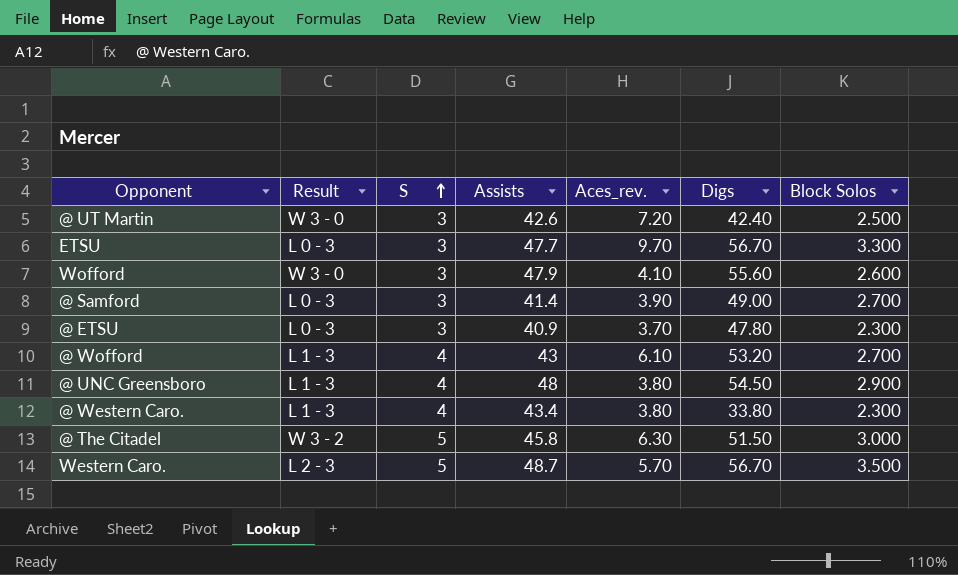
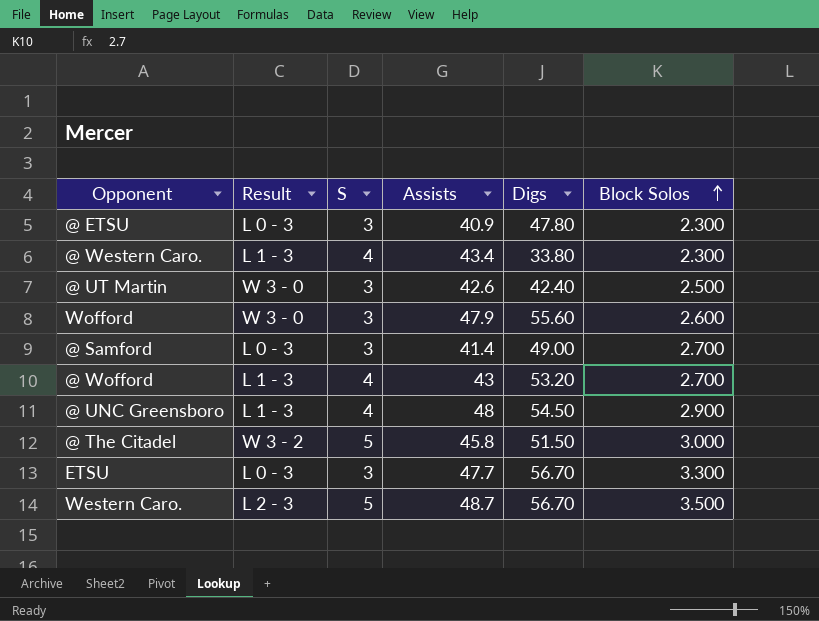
row order: S ascending -> Block Solos ascending
column Aces_rev. | position: 5 -> none

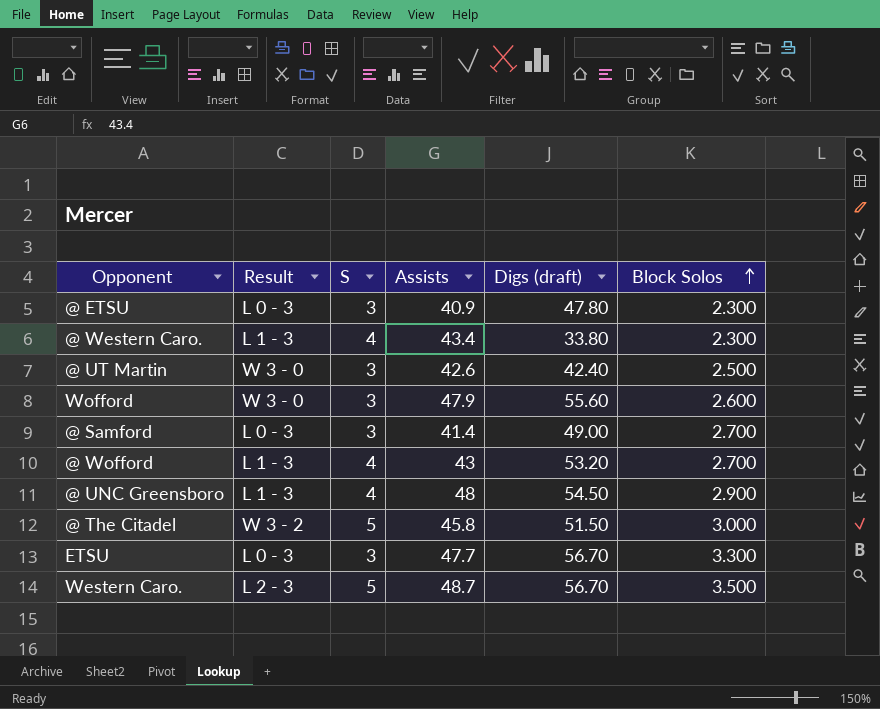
column name: Digs -> Digs (draft)

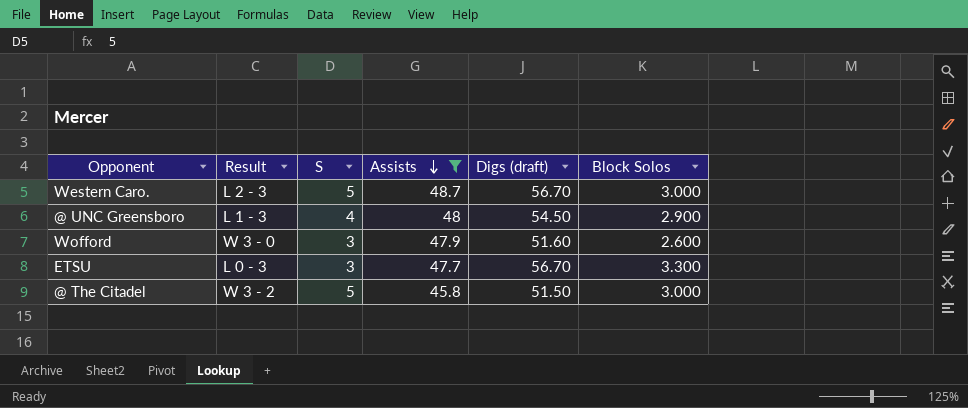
filter: none -> Assists >= 45.8
row order: Block Solos ascending -> Assists descending
Western Caro. | Block Solos: 3.500 -> 3.000
Wofford | Digs (draft): 55.60 -> 51.60

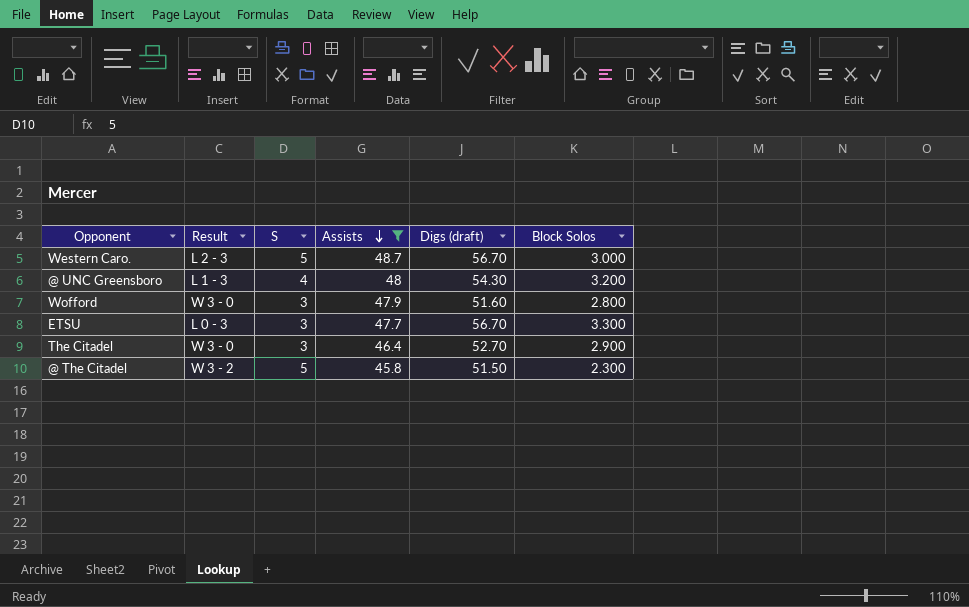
@ UNC Greensboro | Digs (draft): 54.50 -> 54.30
@ UNC Greensboro | Block Solos: 2.900 -> 3.200
Wofford | Block Solos: 2.600 -> 2.800
row The Citadel: none -> W 3 - 0 | 3 | 46.4 | 52.70 | 2.900
@ The Citadel | Block Solos: 3.000 -> 2.300

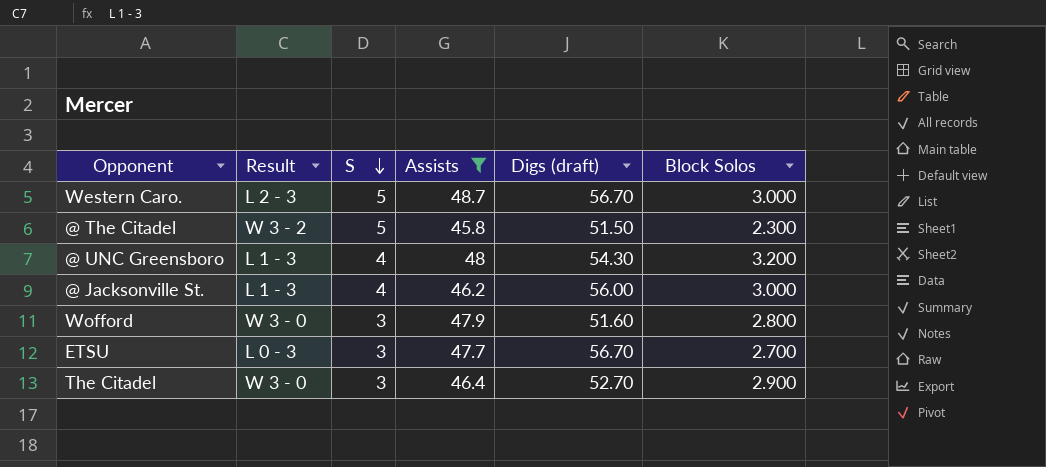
row order: Assists descending -> S descending
row @ Jacksonville St.: none -> L 1 - 3 | 4 | 46.2 | 56.00 | 3.000
ETSU | Block Solos: 3.300 -> 2.700

